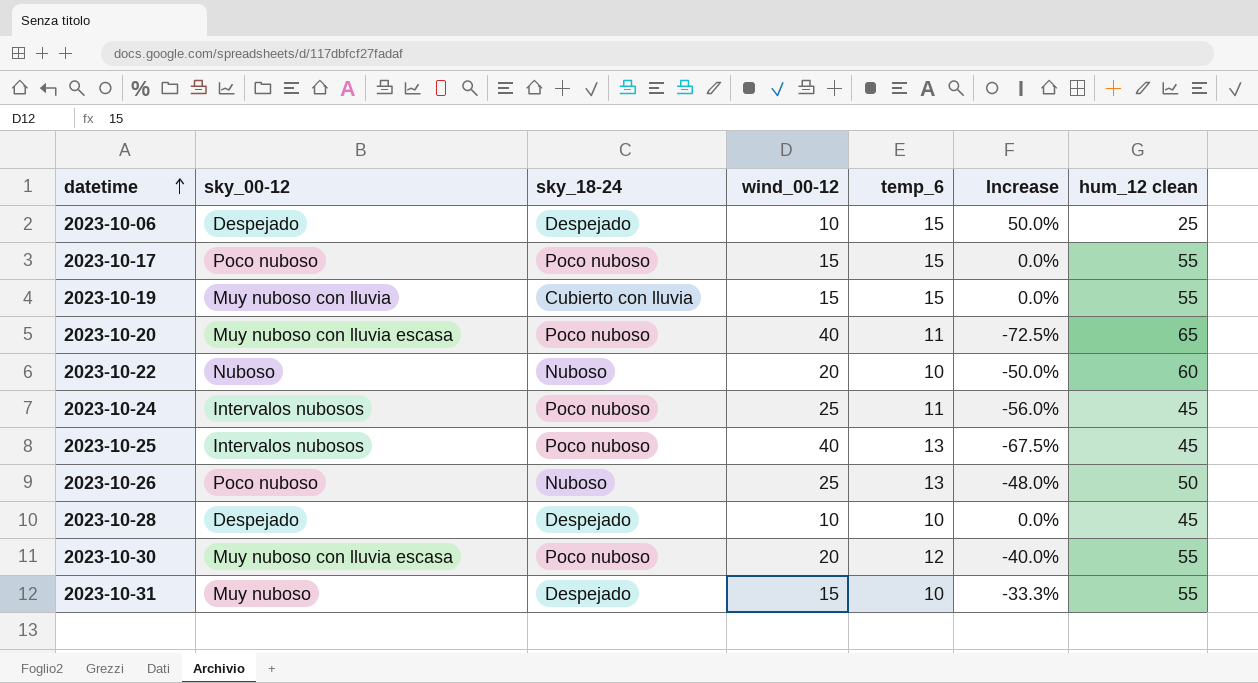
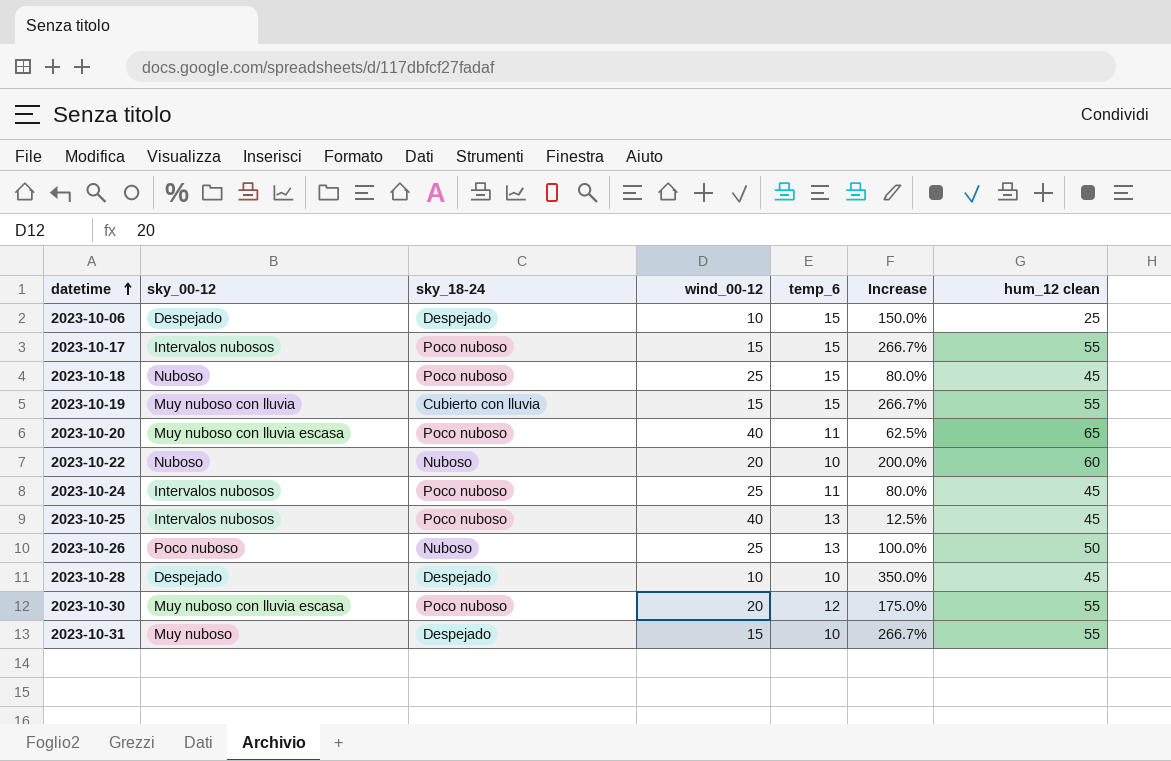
column Increase | formula: ([temp_6] - [wind_00-12]) / [wind_00-12] -> ([hum_12 clean] - [wind_00-12]) / [wind_00-12]
2023-10-17 | sky_00-12: Poco nuboso -> Intervalos nubosos
row 2023-10-18: none -> Nuboso | Poco nuboso | 25 | 15 | 80.0% | 45

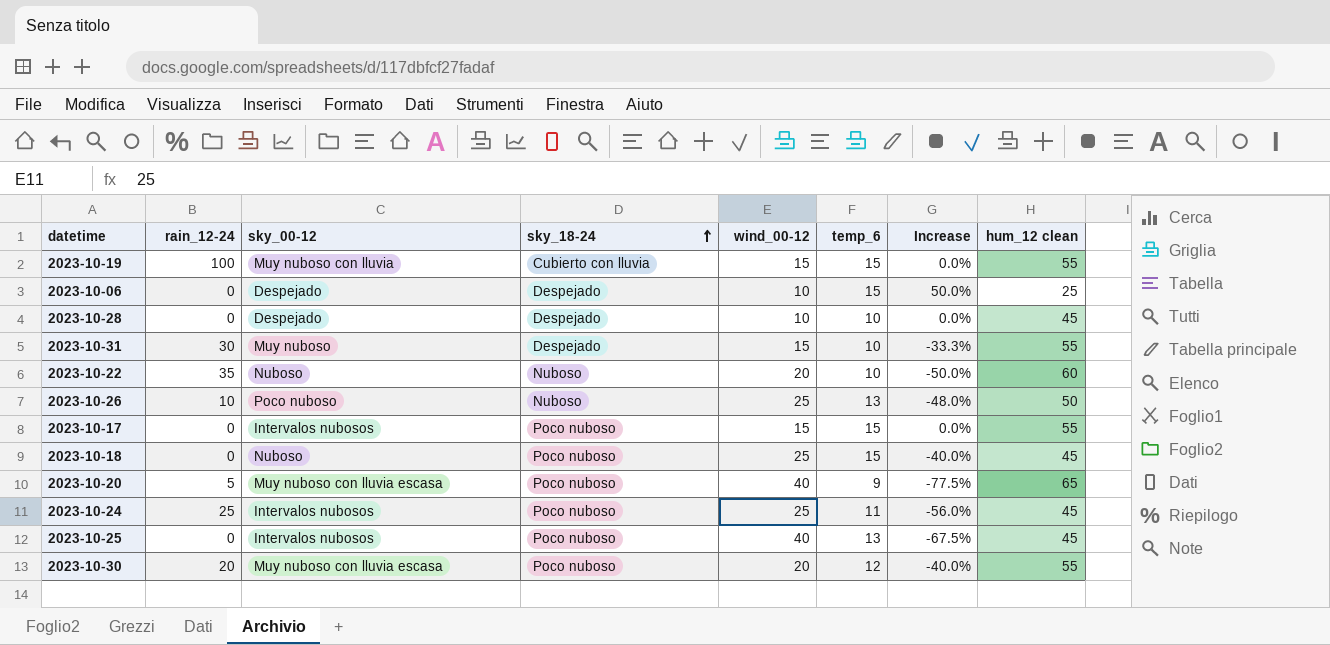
row order: datetime ascending -> sky_18-24 ascending
column rain_12-24 | position: none -> 2
column Increase | formula: ([hum_12 clean] - [wind_00-12]) / [wind_00-12] -> ([temp_6] - [wind_00-12]) / [wind_00-12]
2023-10-20 | temp_6: 11 -> 9

